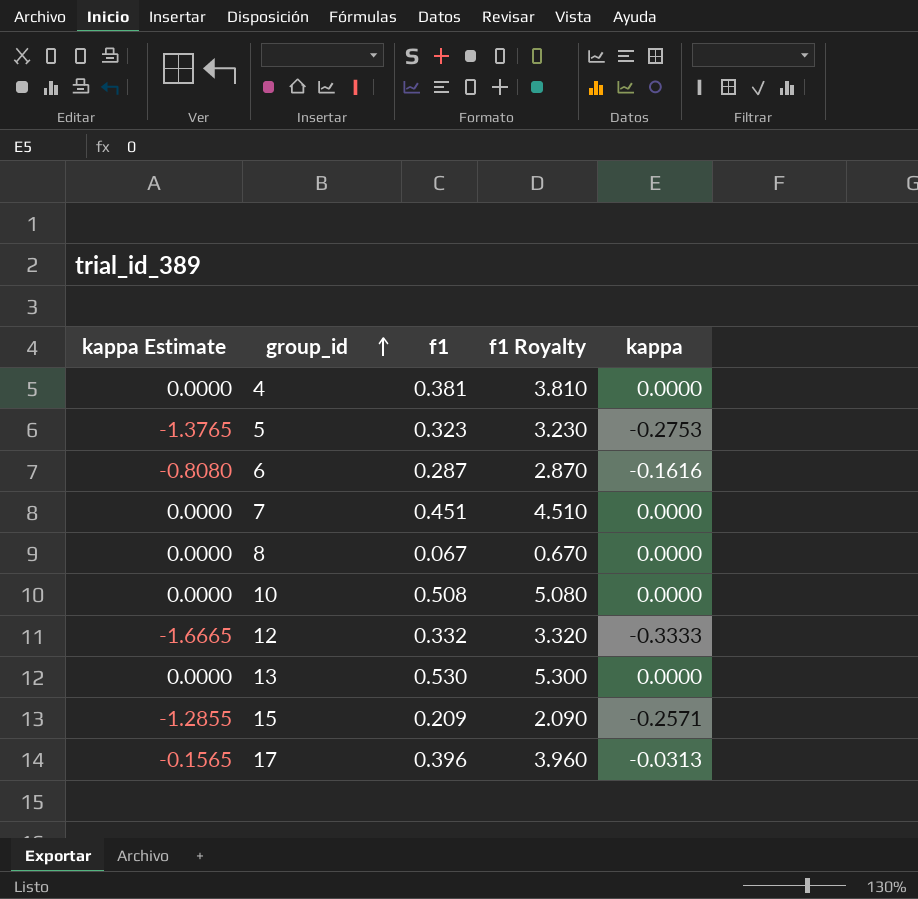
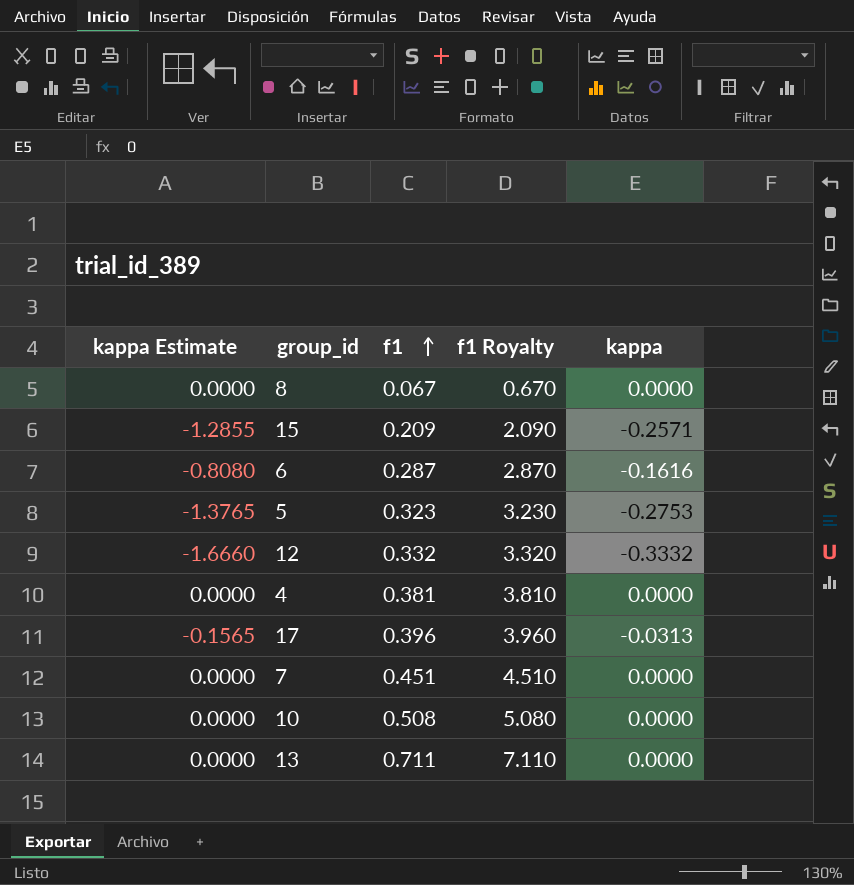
row order: group_id ascending -> f1 ascending
12 | kappa Estimate: -1.6665 -> -1.6660
12 | kappa: -0.3333 -> -0.3332
13 | f1: 0.530 -> 0.711
13 | f1 Royalty: 5.300 -> 7.110

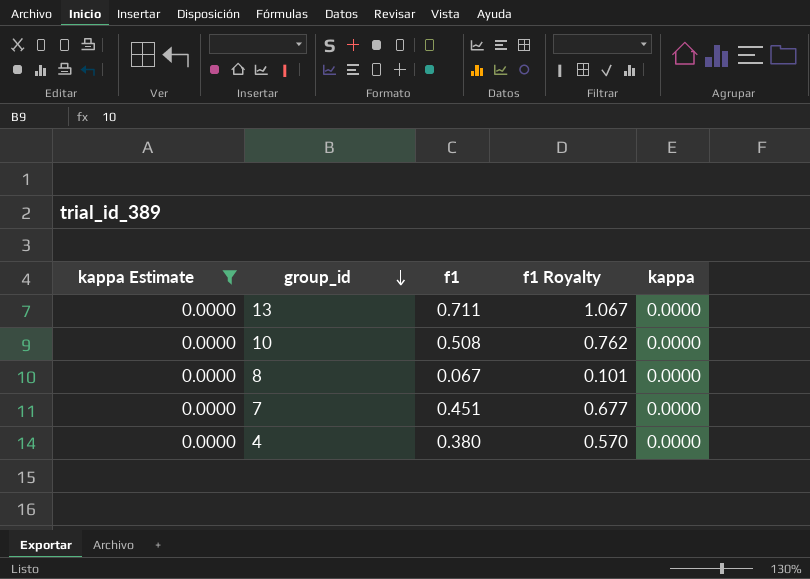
filter: none -> kappa Estimate = 0.0000
row order: f1 ascending -> group_id descending
column f1 Royalty | formula: [f1] * 10 -> [f1] * 1.5
4 | f1: 0.381 -> 0.380

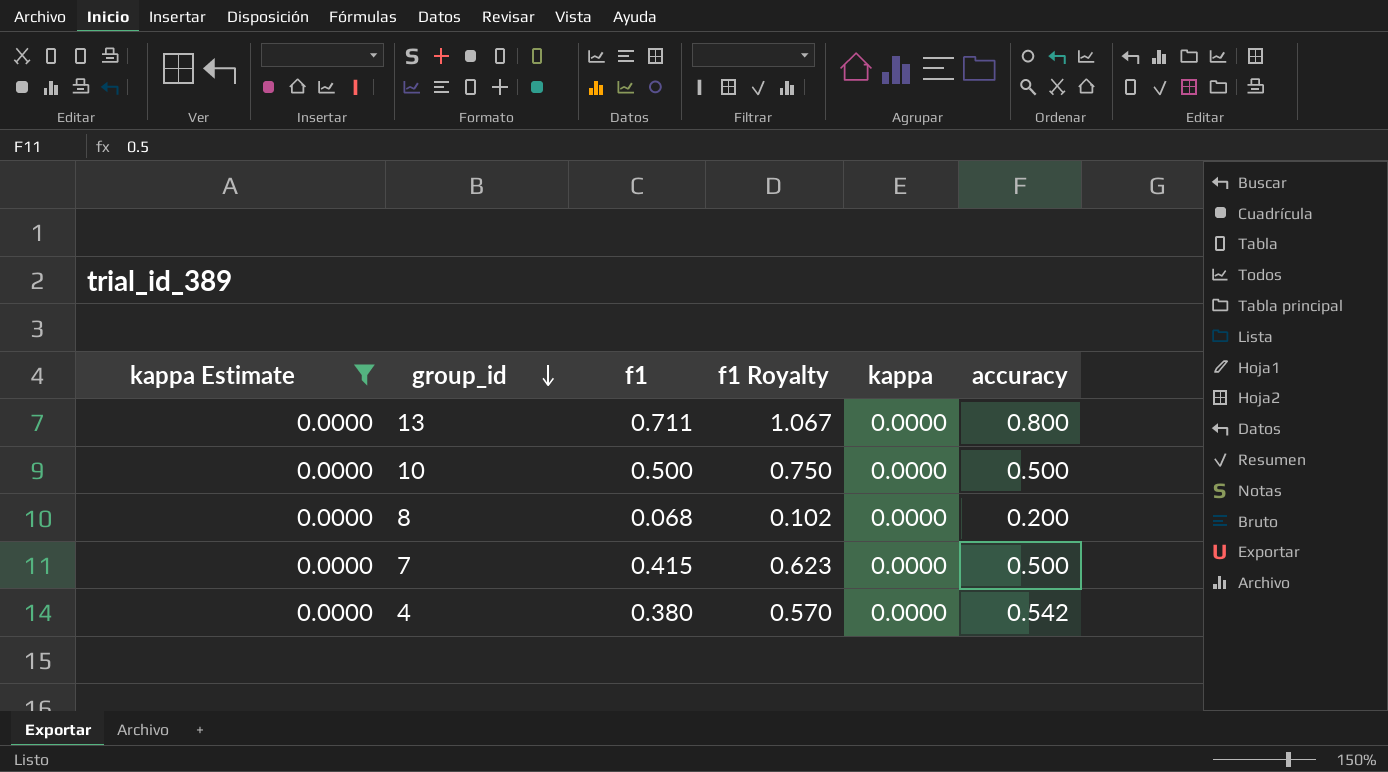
column accuracy | position: none -> 6
10 | f1: 0.508 -> 0.500
10 | f1 Royalty: 0.762 -> 0.750
8 | f1: 0.067 -> 0.068
8 | f1 Royalty: 0.101 -> 0.102
7 | f1: 0.451 -> 0.415
7 | f1 Royalty: 0.677 -> 0.623

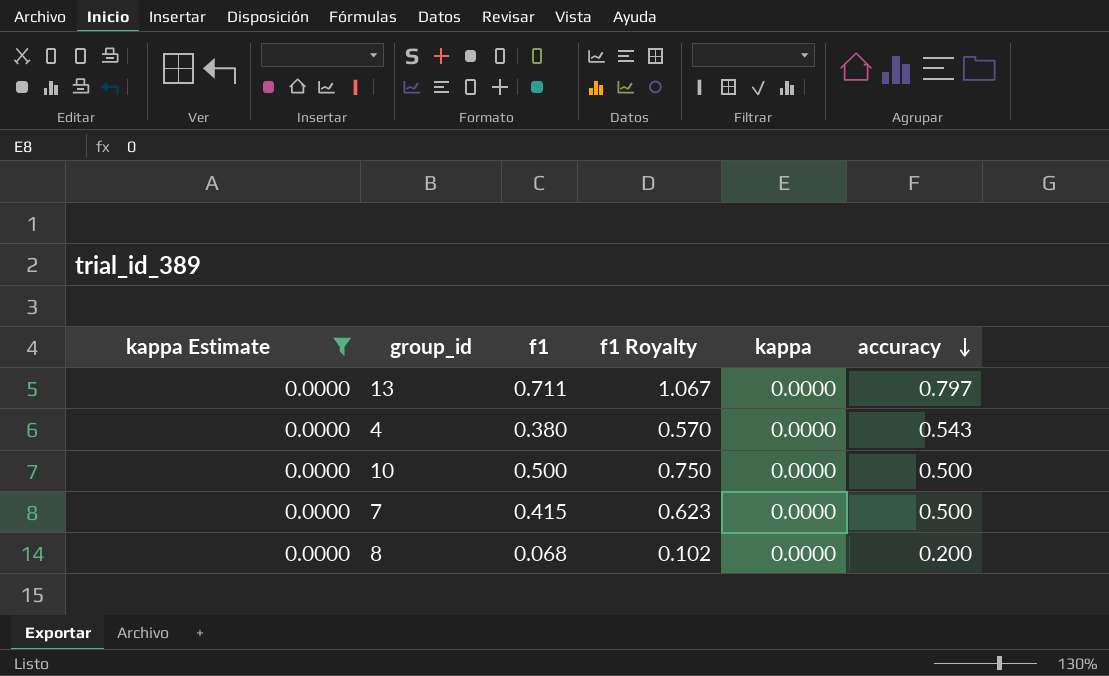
row order: group_id descending -> accuracy descending
13 | accuracy: 0.800 -> 0.797
4 | accuracy: 0.542 -> 0.543

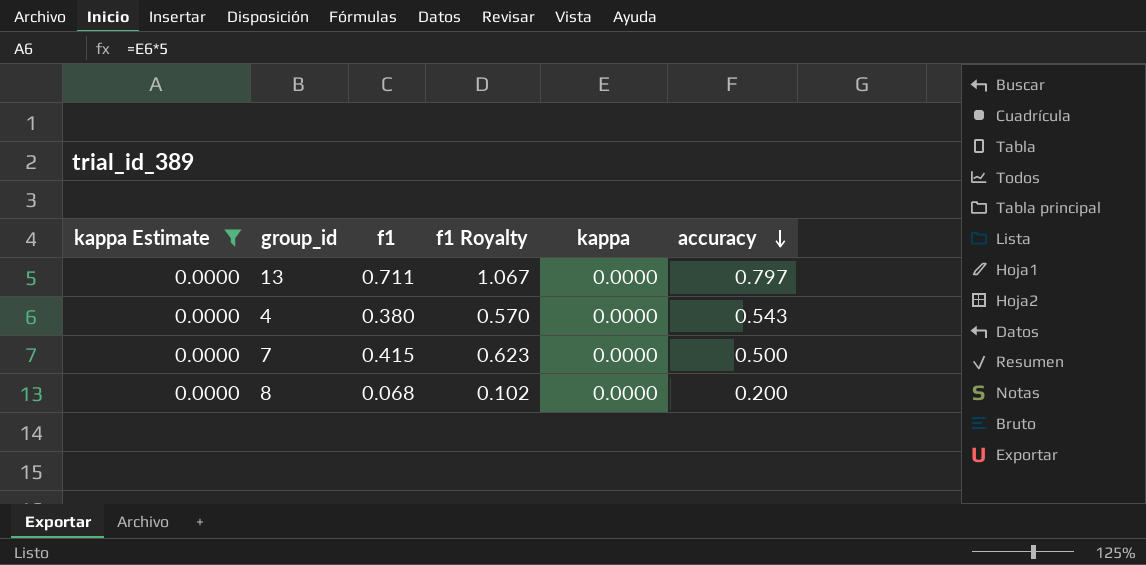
row 10: 0.0000 | 0.500 | 0.750 | 0.0000 | 0.500 -> none

